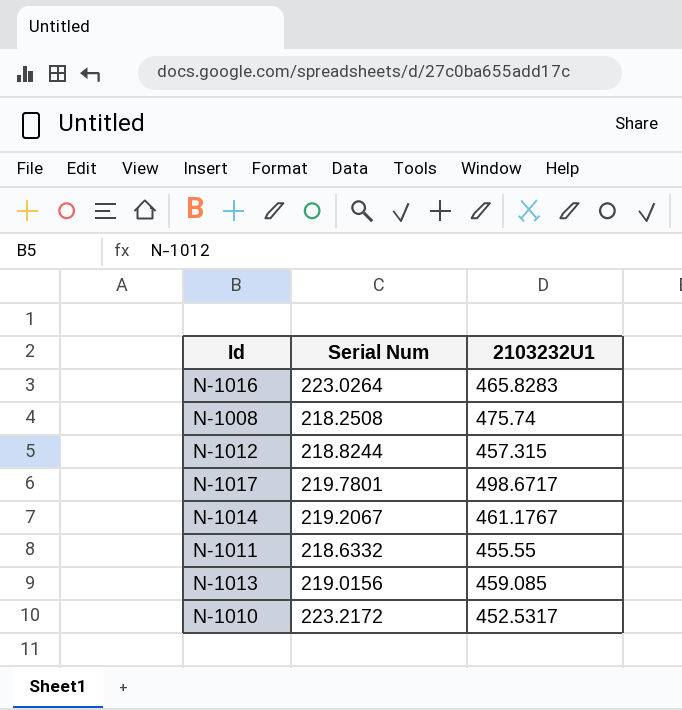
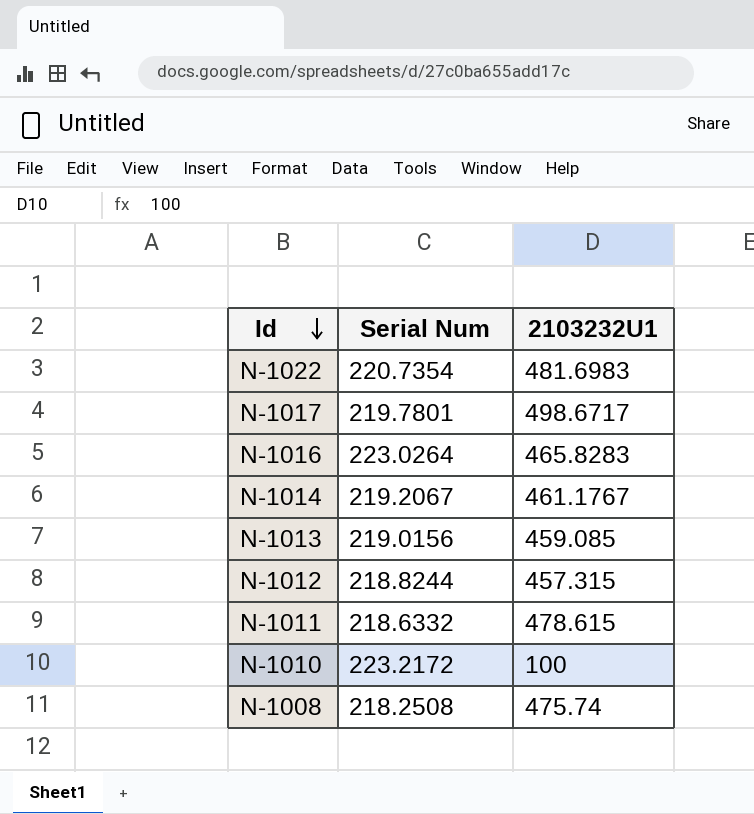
row order: none -> Id descending
row N-1022: none -> 220.7354 | 481.6983
N-1011 | 2103232U1: 455.55 -> 478.615
N-1010 | 2103232U1: 452.5317 -> 100

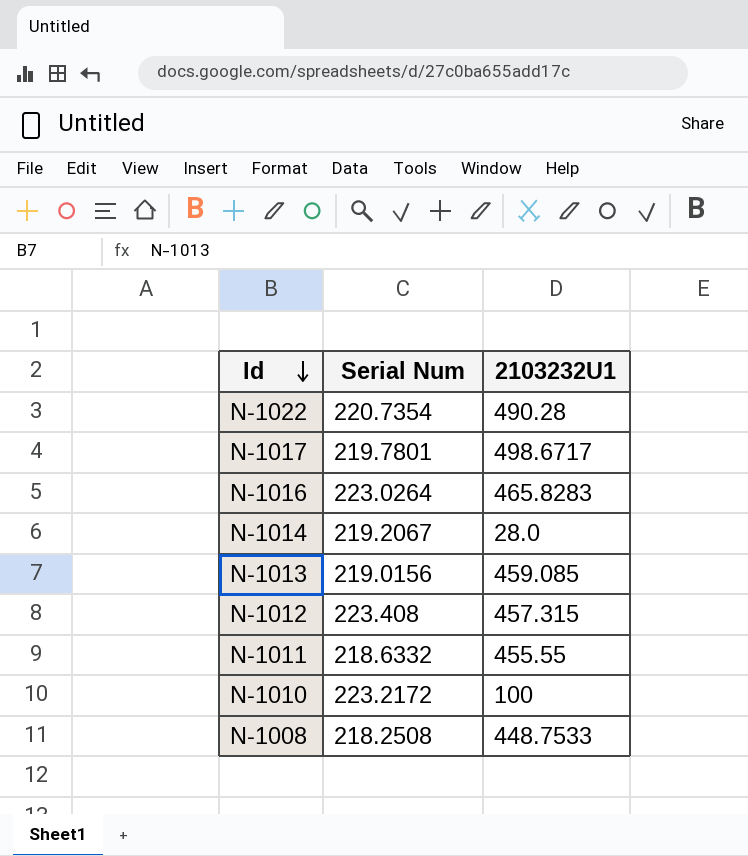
N-1022 | 2103232U1: 481.6983 -> 490.28
N-1014 | 2103232U1: 461.1767 -> 28.0
N-1012 | Serial Num: 218.8244 -> 223.408
N-1011 | 2103232U1: 478.615 -> 455.55
N-1008 | 2103232U1: 475.74 -> 448.7533

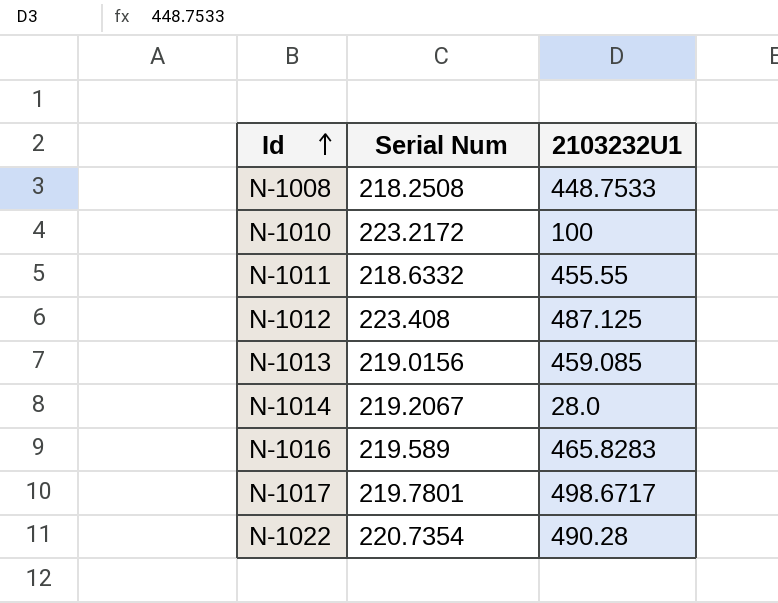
row order: Id descending -> Id ascending
N-1012 | 2103232U1: 457.315 -> 487.125
N-1016 | Serial Num: 223.0264 -> 219.589

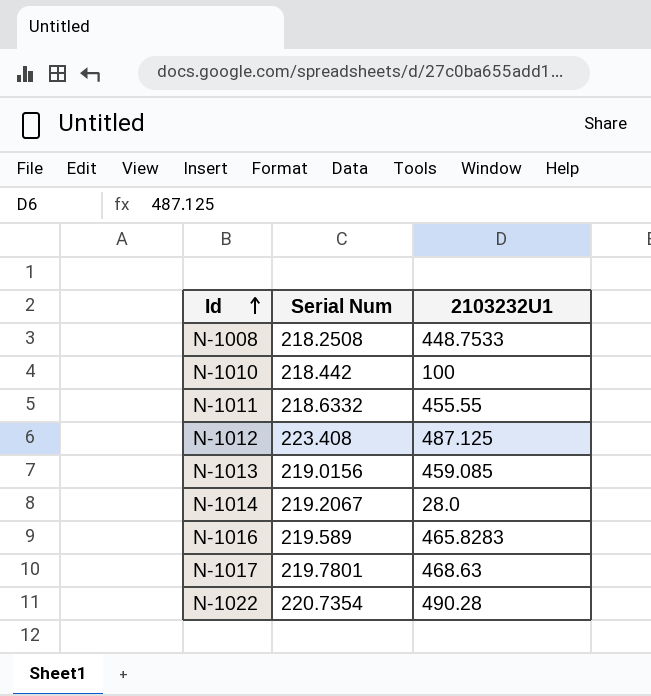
N-1010 | Serial Num: 223.2172 -> 218.442
N-1017 | 2103232U1: 498.6717 -> 468.63

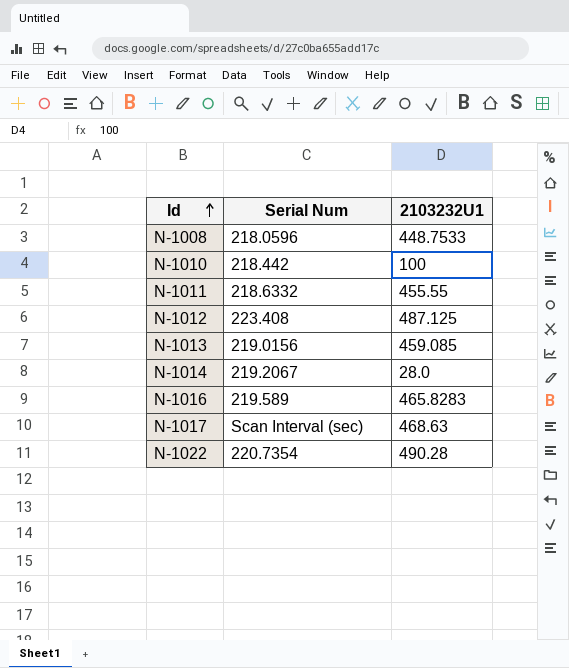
N-1008 | Serial Num: 218.2508 -> 218.0596
N-1017 | Serial Num: 219.7801 -> Scan Interval (sec)

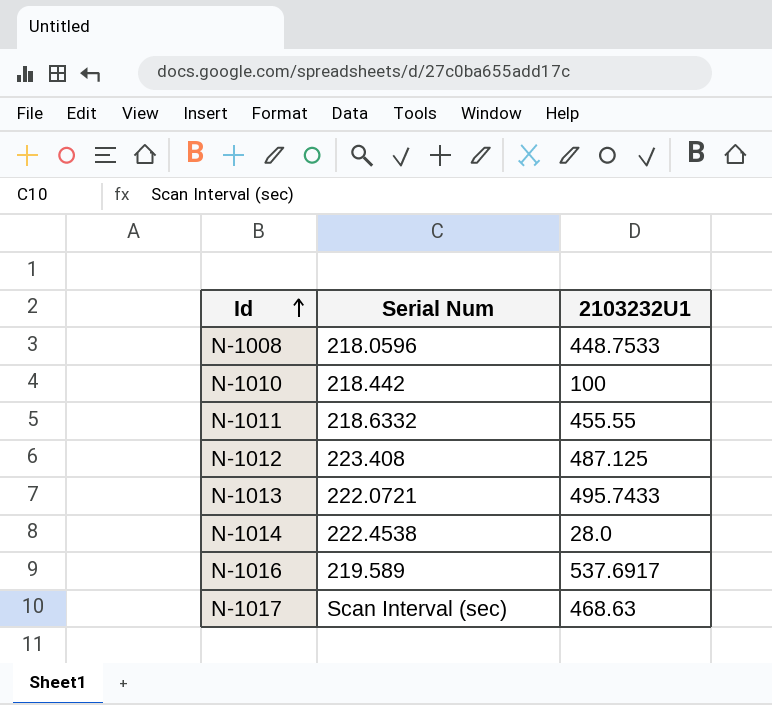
row N-1022: 220.7354 | 490.28 -> none
N-1013 | Serial Num: 219.0156 -> 222.0721
N-1013 | 2103232U1: 459.085 -> 495.7433
N-1014 | Serial Num: 219.2067 -> 222.4538
N-1016 | 2103232U1: 465.8283 -> 537.6917

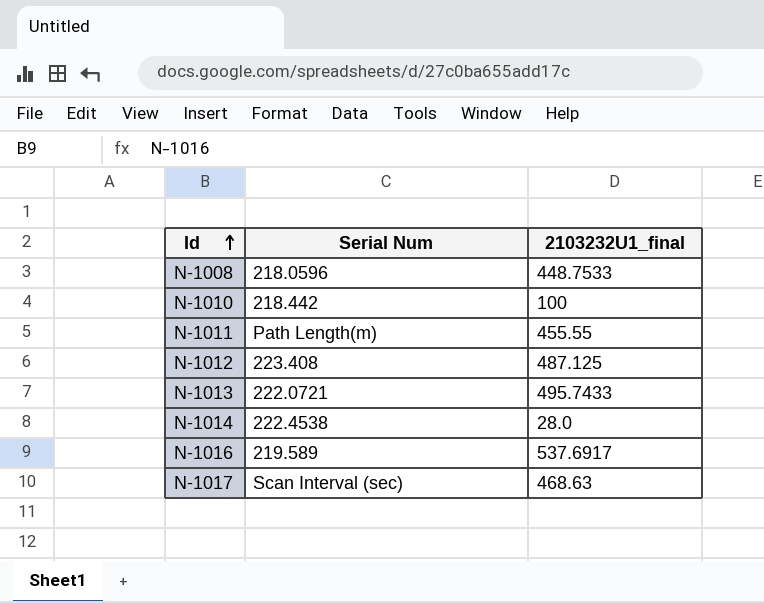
column name: 2103232U1 -> 2103232U1_final
N-1011 | Serial Num: 218.6332 -> Path Length(m)

